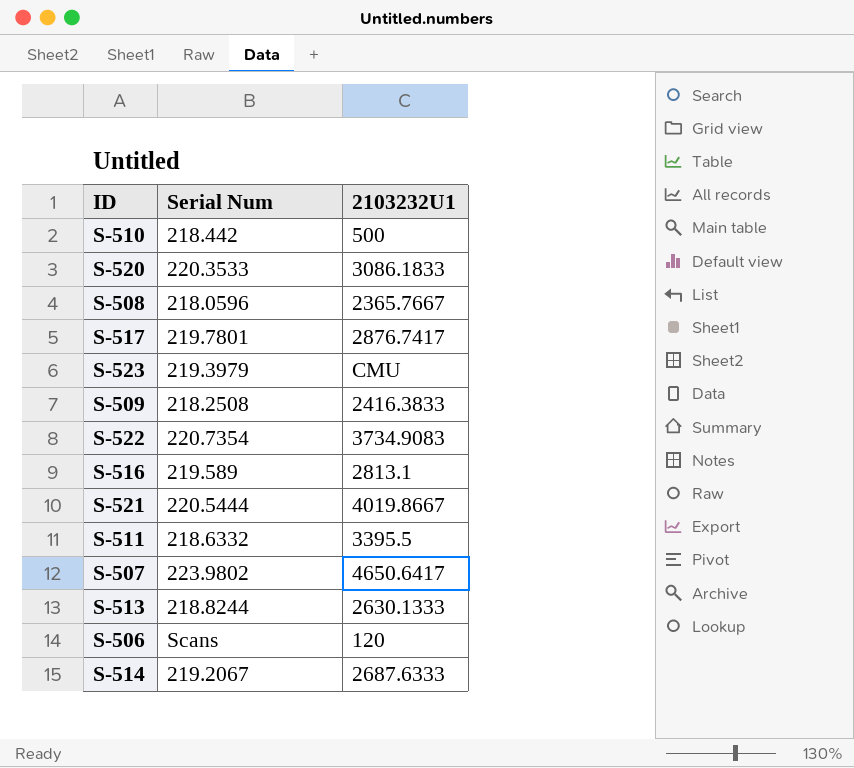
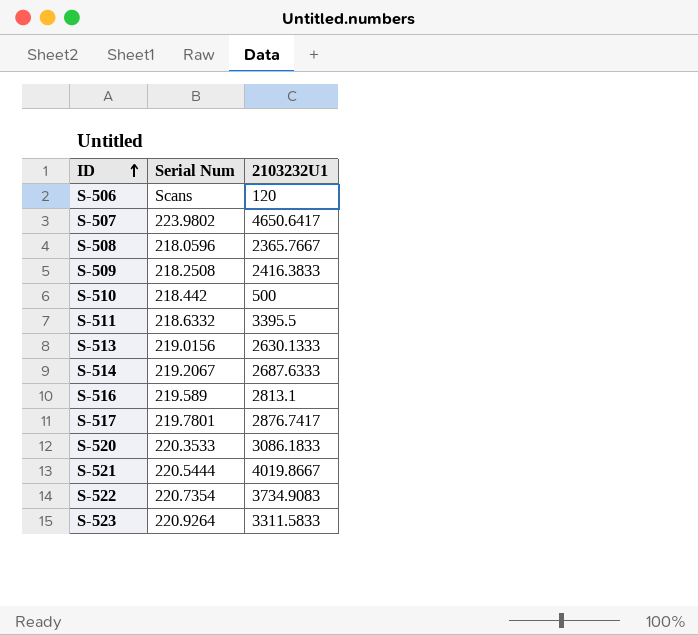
row order: none -> ID ascending
S-513 | Serial Num: 218.8244 -> 219.0156
S-523 | Serial Num: 219.3979 -> 220.9264
S-523 | 2103232U1: CMU -> 3311.5833

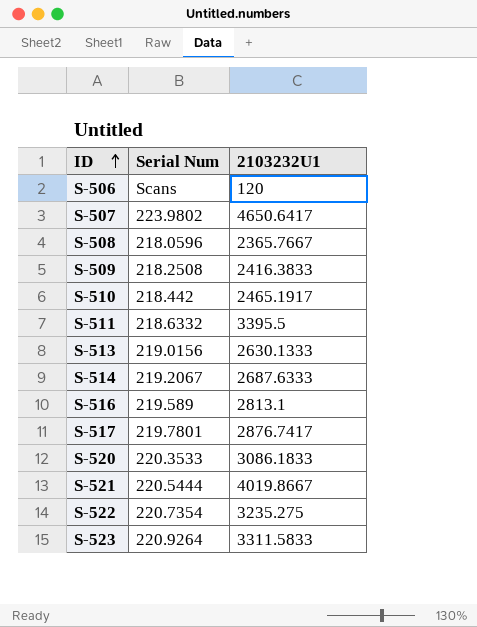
S-510 | 2103232U1: 500 -> 2465.1917
S-522 | 2103232U1: 3734.9083 -> 3235.275

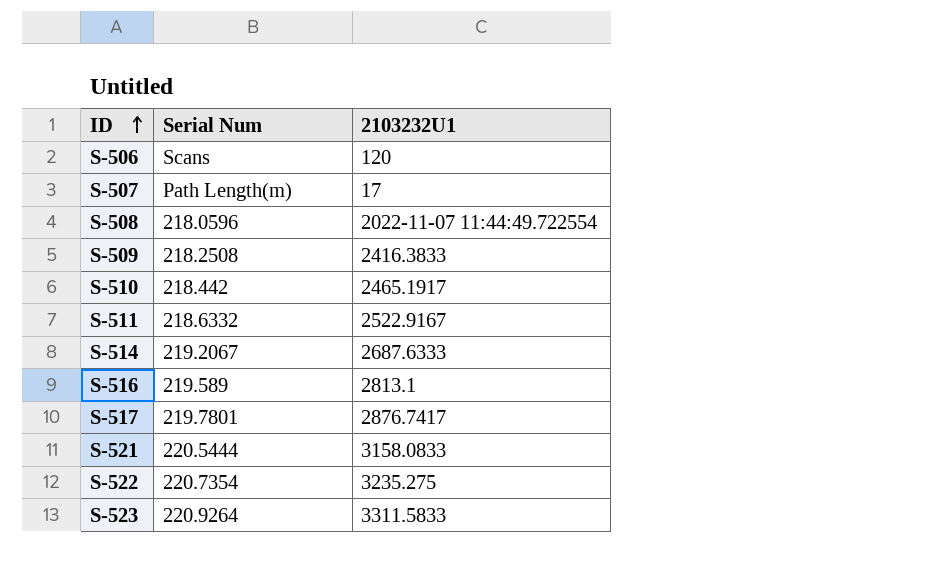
row S-513: 219.0156 | 2630.1333 -> none
row S-520: 220.3533 | 3086.1833 -> none
S-507 | Serial Num: 223.9802 -> Path Length(m)
S-507 | 2103232U1: 4650.6417 -> 17
S-508 | 2103232U1: 2365.7667 -> 2022-11-07 11:44:49.722554
S-511 | 2103232U1: 3395.5 -> 2522.9167
S-521 | 2103232U1: 4019.8667 -> 3158.0833

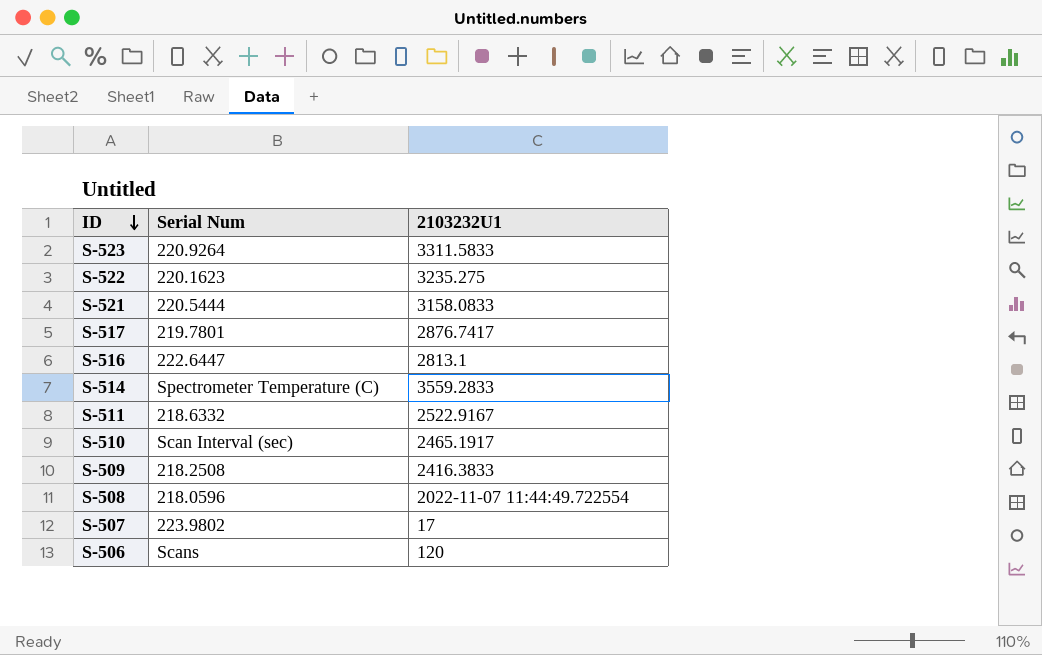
row order: ID ascending -> ID descending
S-522 | Serial Num: 220.7354 -> 220.1623
S-516 | Serial Num: 219.589 -> 222.6447
S-514 | Serial Num: 219.2067 -> Spectrometer Temperature (C)
S-514 | 2103232U1: 2687.6333 -> 3559.2833
S-510 | Serial Num: 218.442 -> Scan Interval (sec)
S-507 | Serial Num: Path Length(m) -> 223.9802

